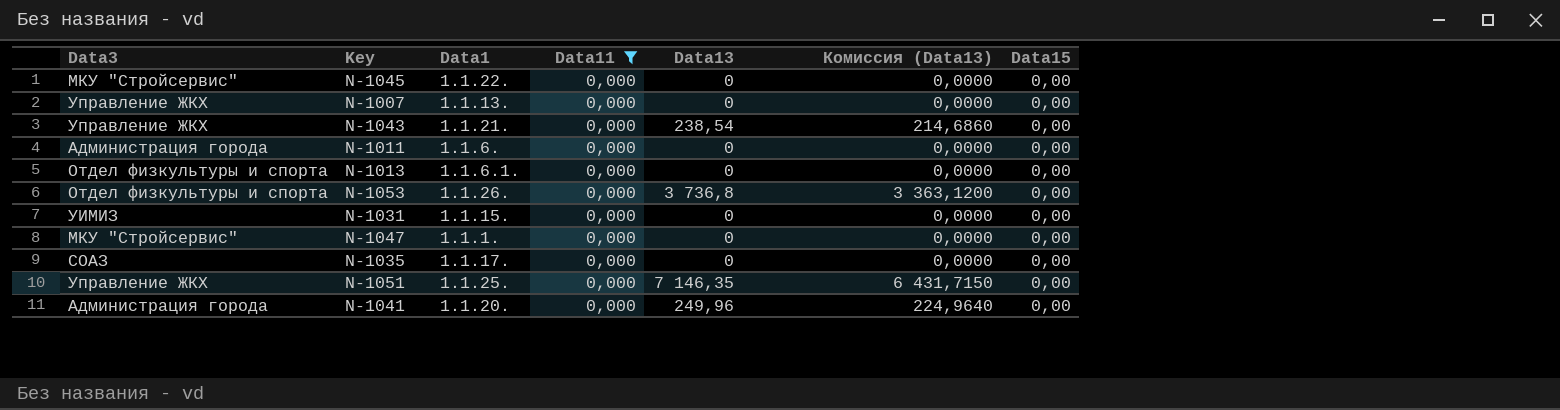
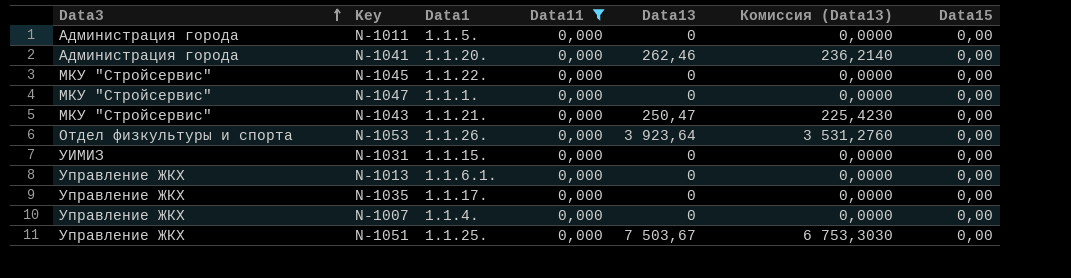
row order: none -> Data3 ascending
N-1011 | Data1: 1.1.6. -> 1.1.5.
N-1041 | Data13: 249,96 -> 262,46
N-1041 | Комиссия (Data13): 224,9640 -> 236,2140
N-1043 | Data3: Управление ЖКХ -> МКУ "Стройсервис"
N-1043 | Data13: 238,54 -> 250,47
N-1043 | Комиссия (Data13): 214,6860 -> 225,4230
N-1053 | Data13: 3 736,8 -> 3 923,64
N-1053 | Комиссия (Data13): 3 363,1200 -> 3 531,2760
N-1013 | Data3: Отдел физкультуры и спорта -> Управление ЖКХ
N-1035 | Data3: СОАЗ -> Управление ЖКХ
N-1007 | Data1: 1.1.13. -> 1.1.4.
N-1051 | Data13: 7 146,35 -> 7 503,67
N-1051 | Комиссия (Data13): 6 431,7150 -> 6 753,3030

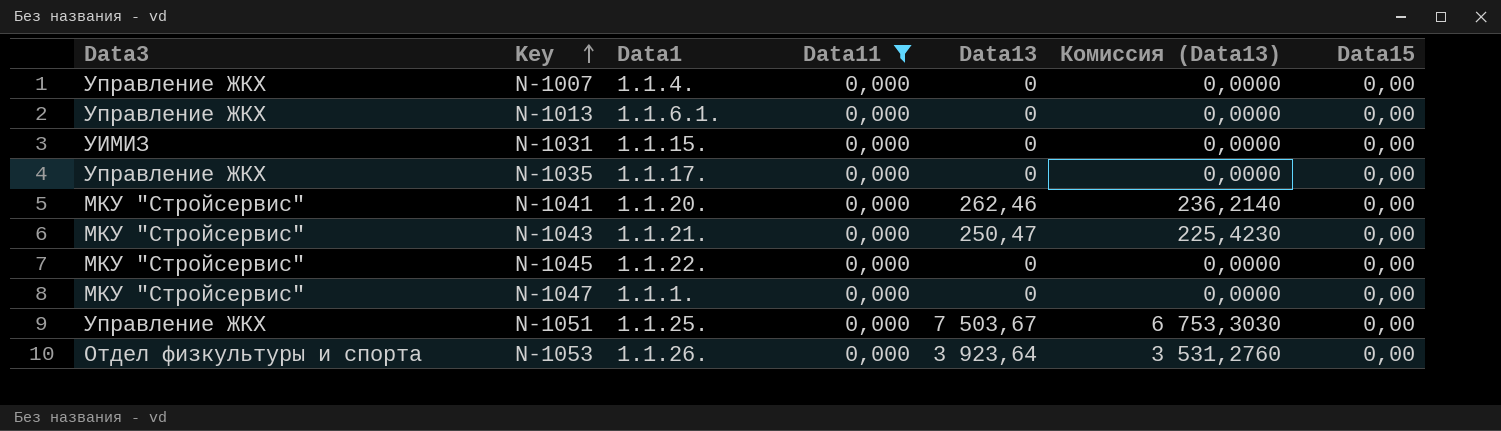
row order: Data3 ascending -> Key ascending
row N-1011: Администрация города | 1.1.5. | 0,000 | 0 | 0,0000 | 0,00 -> none
N-1041 | Data3: Администрация города -> МКУ "Стройсервис"

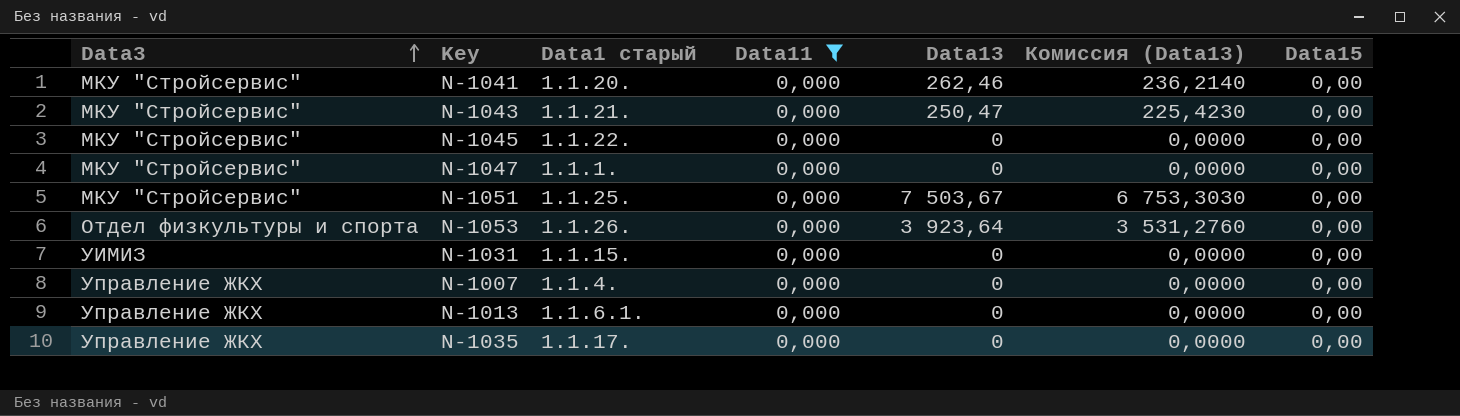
row order: Key ascending -> Data3 ascending
column name: Data1 -> Data1 старый
N-1051 | Data3: Управление ЖКХ -> МКУ "Стройсервис"

